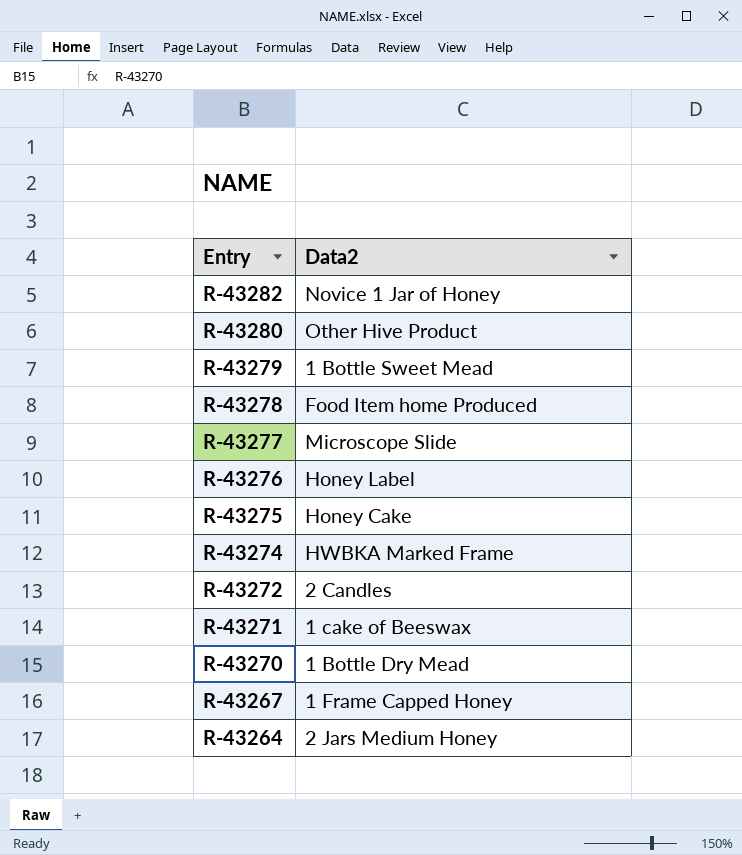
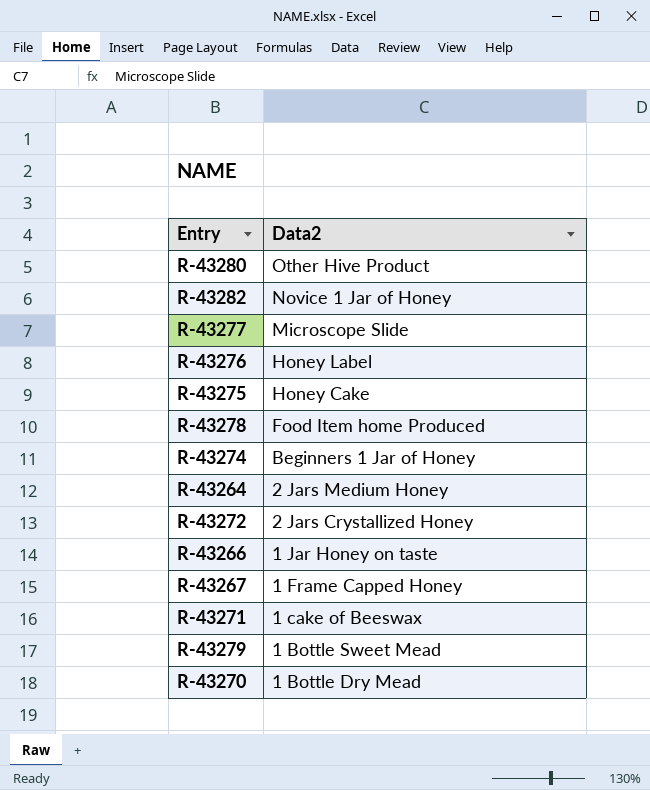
row order: Entry descending -> Data2 descending
R-43274 | Data2: HWBKA Marked Frame -> Beginners 1 Jar of Honey
R-43272 | Data2: 2 Candles -> 2 Jars Crystallized Honey
row R-43266: none -> 1 Jar Honey on taste

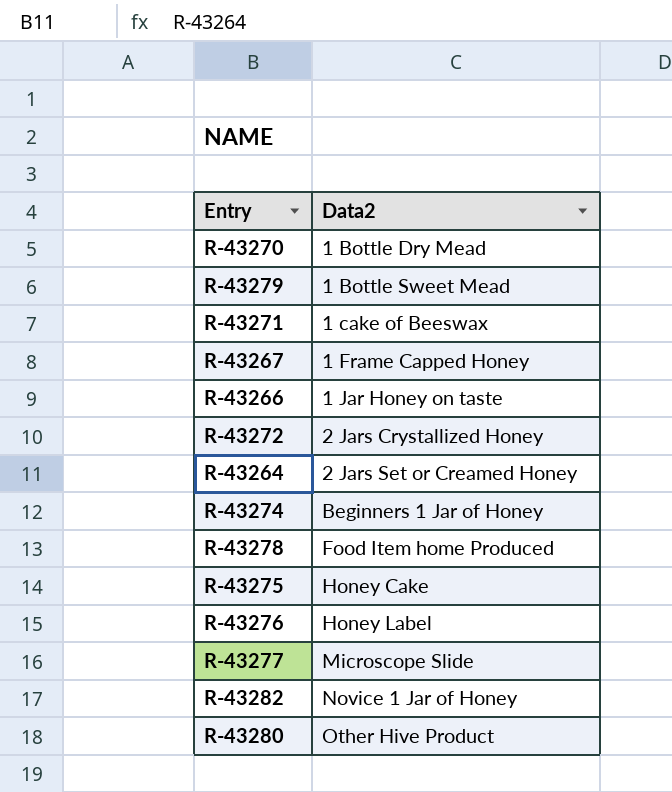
row order: Data2 descending -> Data2 ascending
R-43264 | Data2: 2 Jars Medium Honey -> 2 Jars Set or Creamed Honey

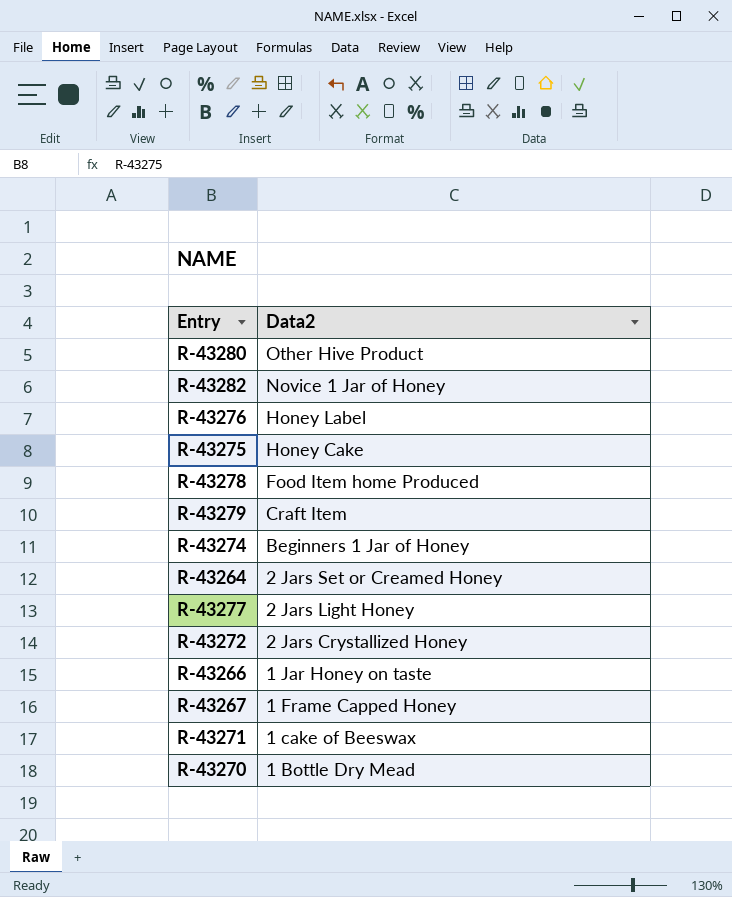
row order: Data2 ascending -> Data2 descending
R-43279 | Data2: 1 Bottle Sweet Mead -> Craft Item
R-43277 | Data2: Microscope Slide -> 2 Jars Light Honey

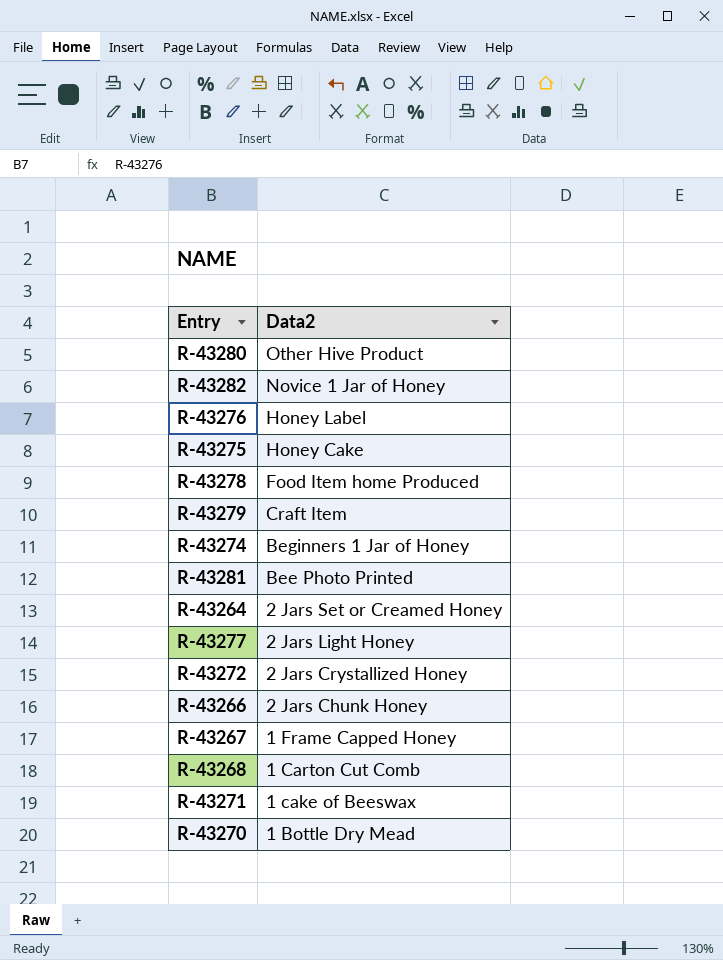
row R-43281: none -> Bee Photo Printed
R-43266 | Data2: 1 Jar Honey on taste -> 2 Jars Chunk Honey
row R-43268: none -> 1 Carton Cut Comb

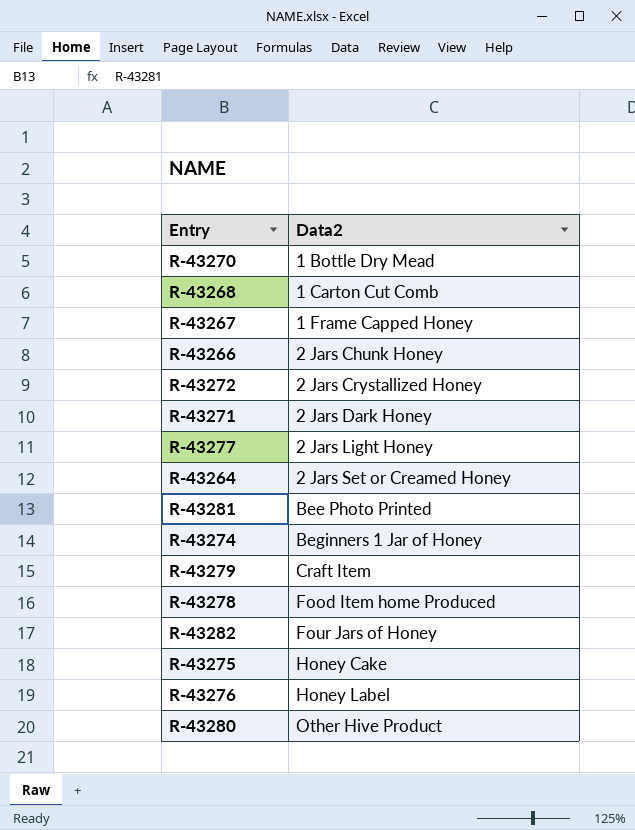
row order: Data2 descending -> Data2 ascending
R-43271 | Data2: 1 cake of Beeswax -> 2 Jars Dark Honey
R-43282 | Data2: Novice 1 Jar of Honey -> Four Jars of Honey

